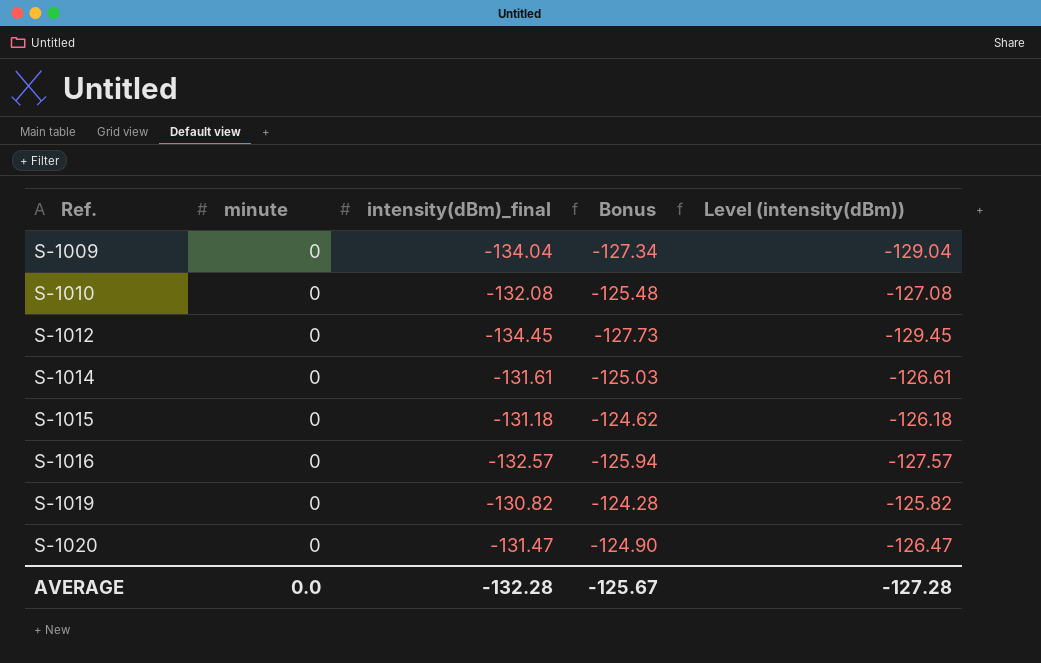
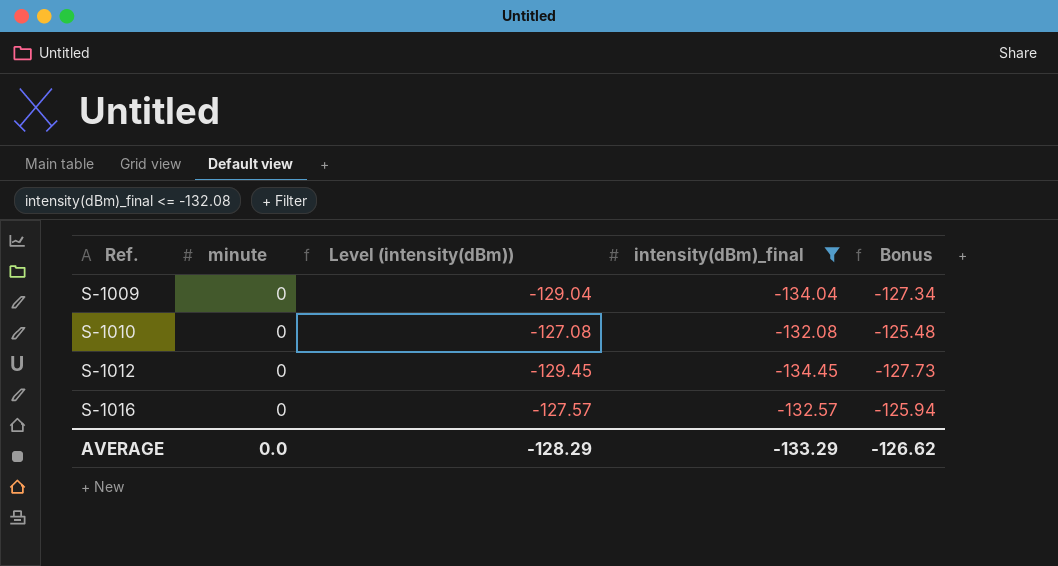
filter: none -> intensity(dBm)_final <= -132.08
column Level (intensity(dBm)) | position: 5 -> 3
AVERAGE | Level (intensity(dBm)): -127.28 -> -128.29
AVERAGE | intensity(dBm)_final: -132.28 -> -133.29
AVERAGE | Bonus: -125.67 -> -126.62

